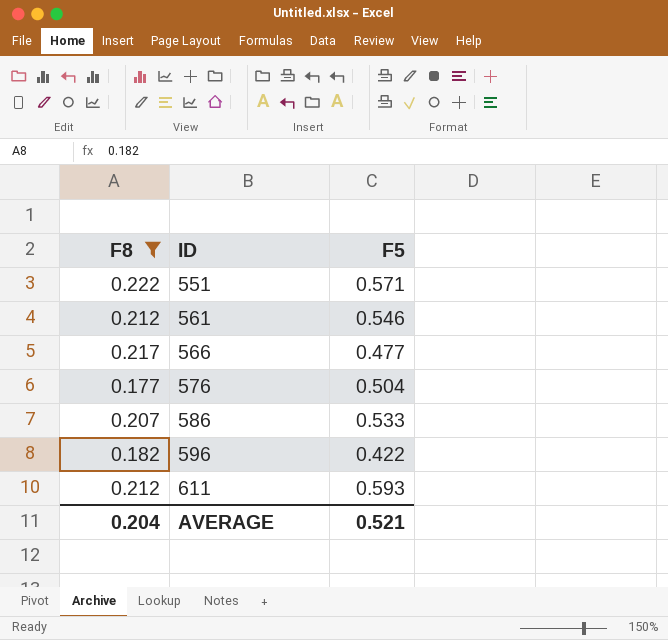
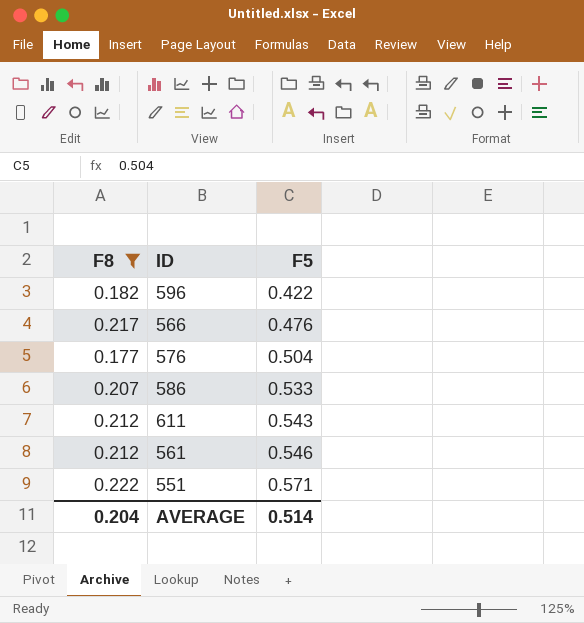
row order: ID ascending -> F5 ascending
566 | F5: 0.477 -> 0.476
611 | F5: 0.593 -> 0.543
AVERAGE | F5: 0.521 -> 0.514

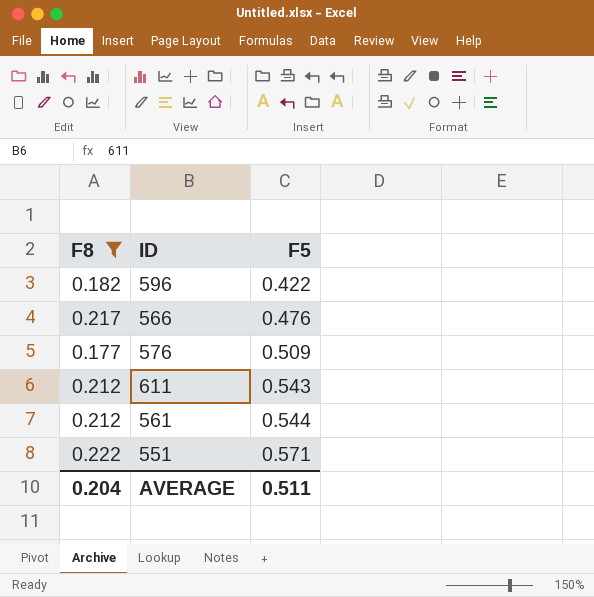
row 586: 0.207 | 0.533 -> none
576 | F5: 0.504 -> 0.509
561 | F5: 0.546 -> 0.544
AVERAGE | F5: 0.514 -> 0.511

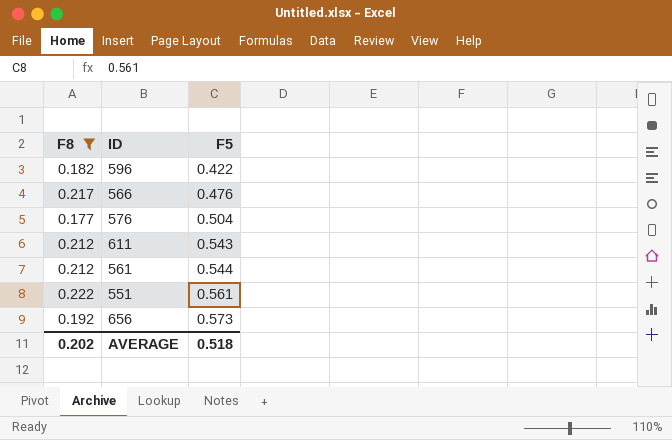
576 | F5: 0.509 -> 0.504
551 | F5: 0.571 -> 0.561
row 656: none -> 0.192 | 0.573
AVERAGE | F8: 0.204 -> 0.202
AVERAGE | F5: 0.511 -> 0.518

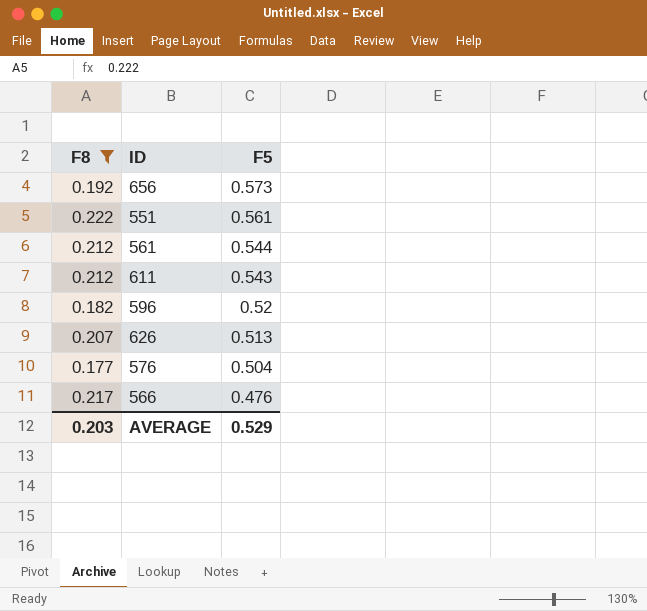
row order: F5 ascending -> F5 descending
596 | F5: 0.422 -> 0.52
row 626: none -> 0.207 | 0.513
AVERAGE | F8: 0.202 -> 0.203
AVERAGE | F5: 0.518 -> 0.529

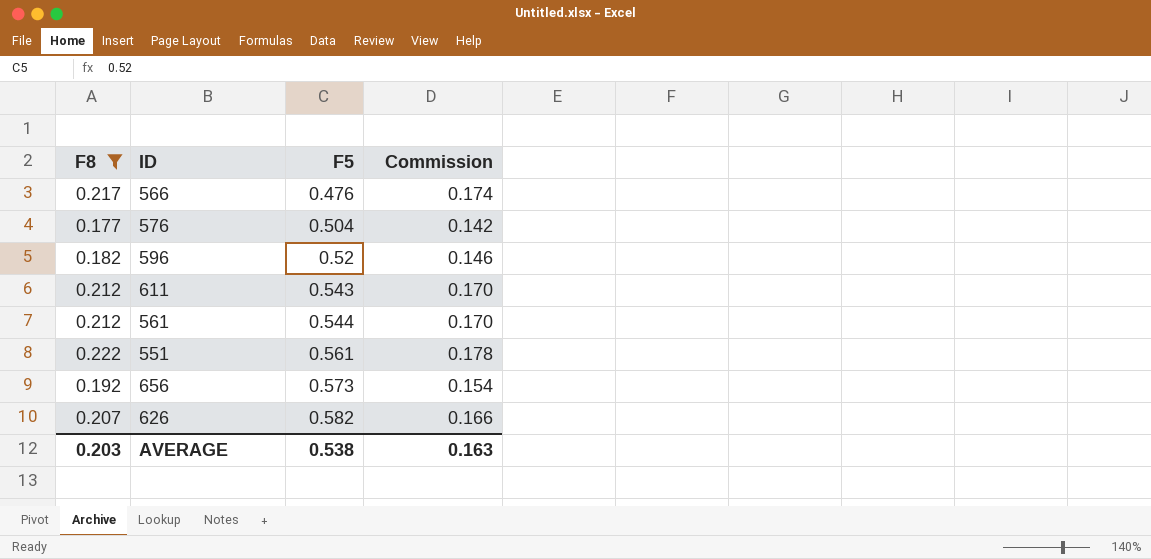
row order: F5 descending -> F5 ascending
column Commission | formula: none -> [F8] * 0.8
626 | F5: 0.513 -> 0.582
AVERAGE | F5: 0.529 -> 0.538

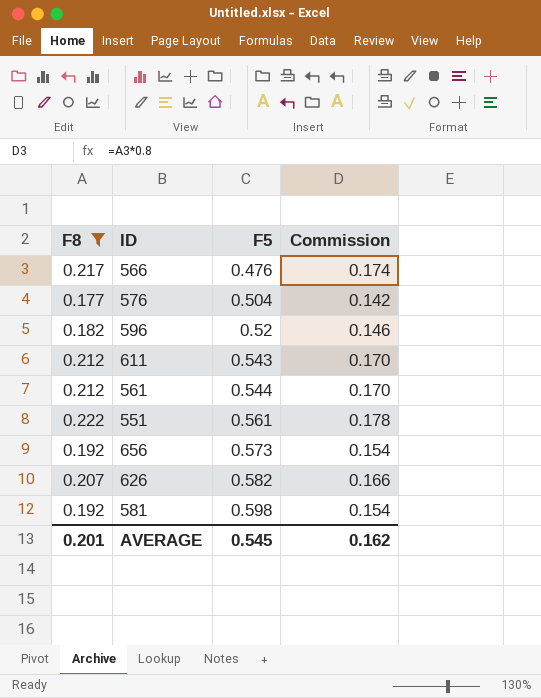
row 581: none -> 0.192 | 0.598 | 0.154
AVERAGE | F8: 0.203 -> 0.201
AVERAGE | F5: 0.538 -> 0.545
AVERAGE | Commission: 0.163 -> 0.162

